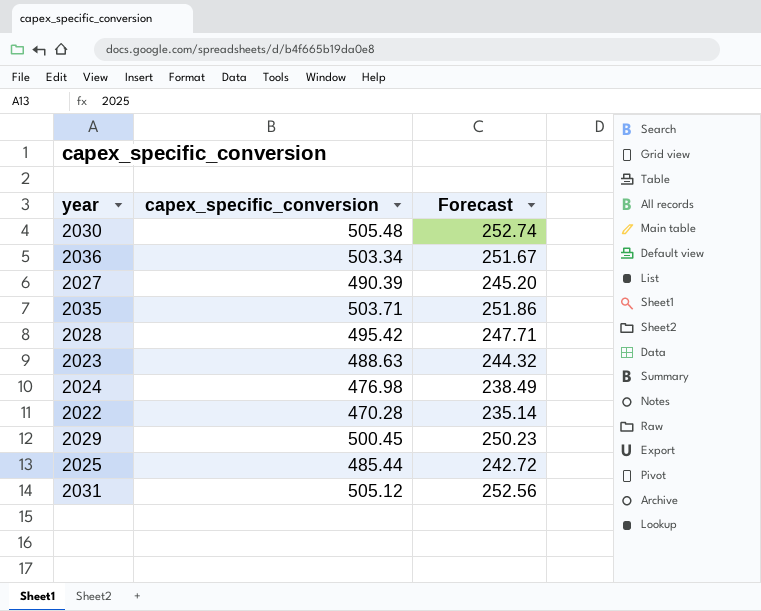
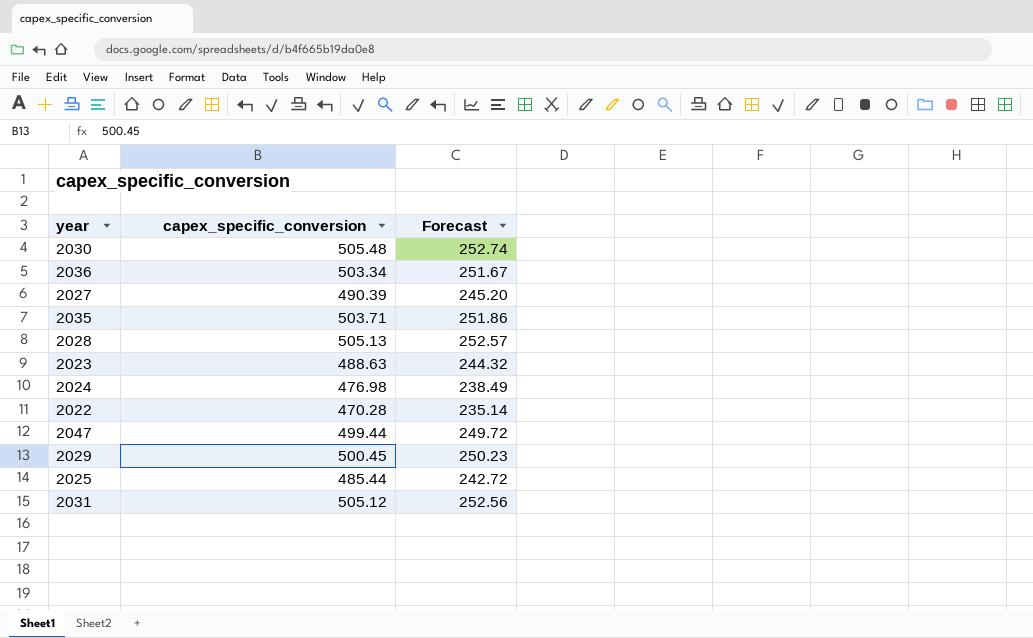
2028 | capex_specific_conversion: 495.42 -> 505.13
2028 | Forecast: 247.71 -> 252.57
row 2047: none -> 499.44 | 249.72

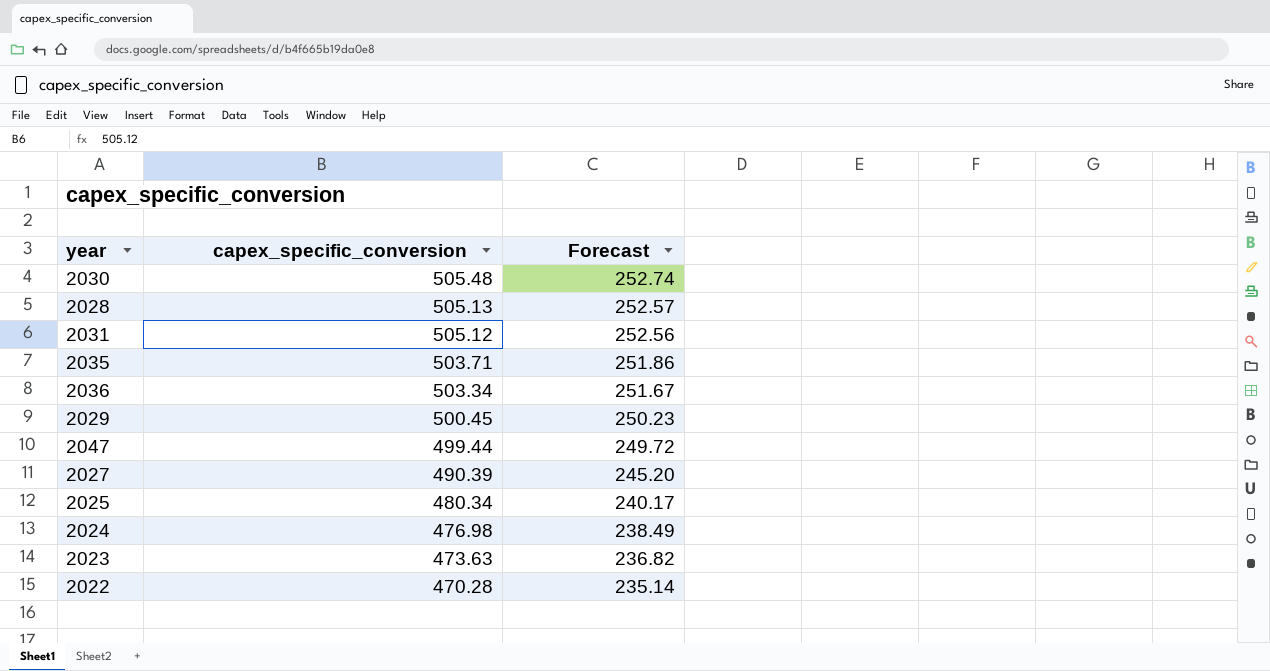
row order: none -> capex_specific_conversion descending
2025 | capex_specific_conversion: 485.44 -> 480.34
2025 | Forecast: 242.72 -> 240.17
2023 | capex_specific_conversion: 488.63 -> 473.63
2023 | Forecast: 244.32 -> 236.82

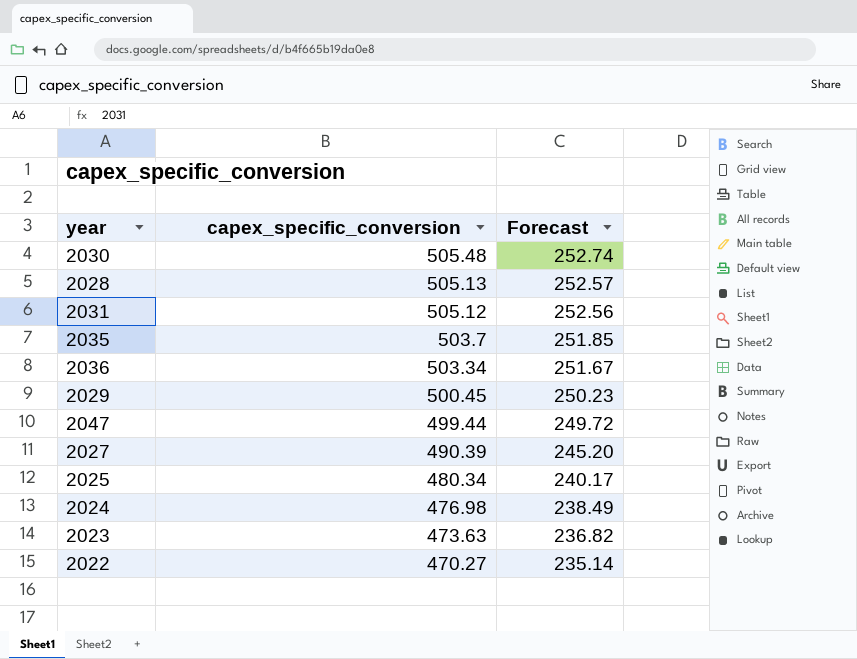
2035 | capex_specific_conversion: 503.71 -> 503.7
2035 | Forecast: 251.86 -> 251.85
2022 | capex_specific_conversion: 470.28 -> 470.27

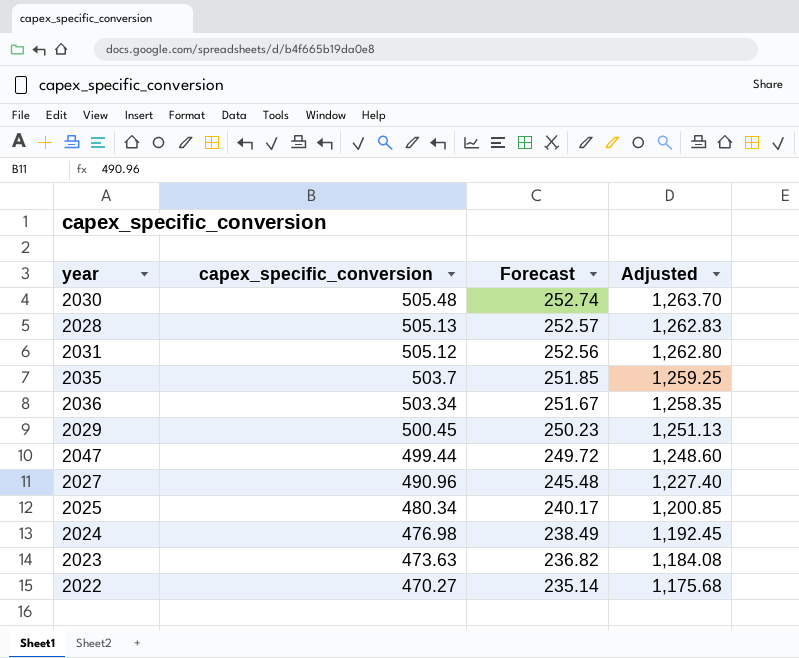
column Adjusted | formula: none -> [capex_specific_conversion] * 2.5
2027 | capex_specific_conversion: 490.39 -> 490.96
2027 | Forecast: 245.20 -> 245.48

